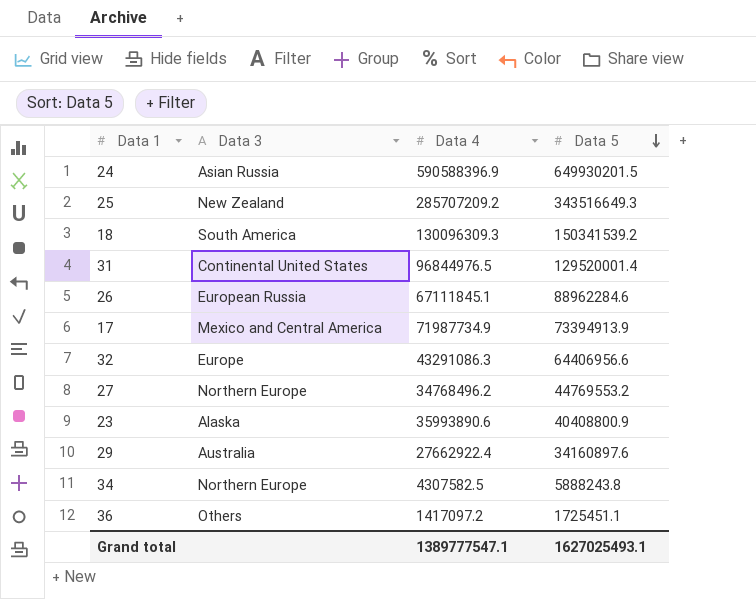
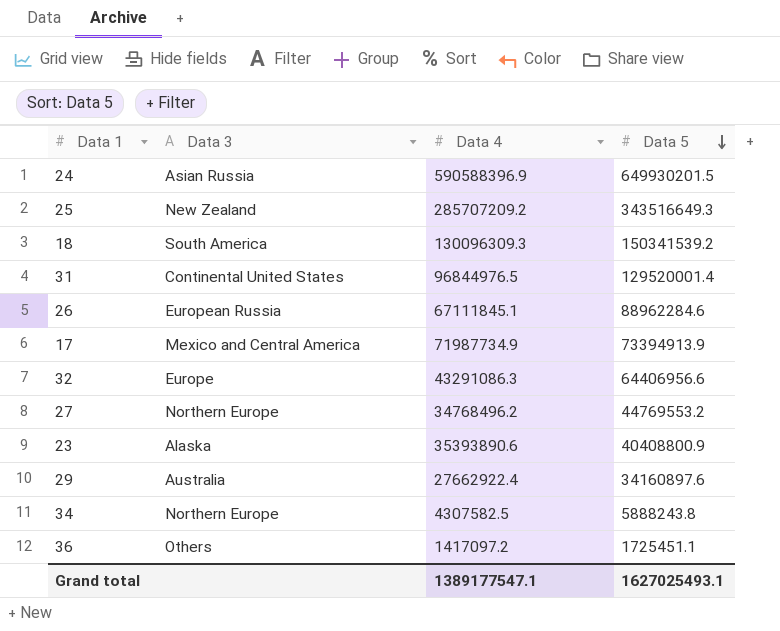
23 | Data 4: 35993890.6 -> 35393890.6
Grand total | Data 4: 1389777547.1 -> 1389177547.1

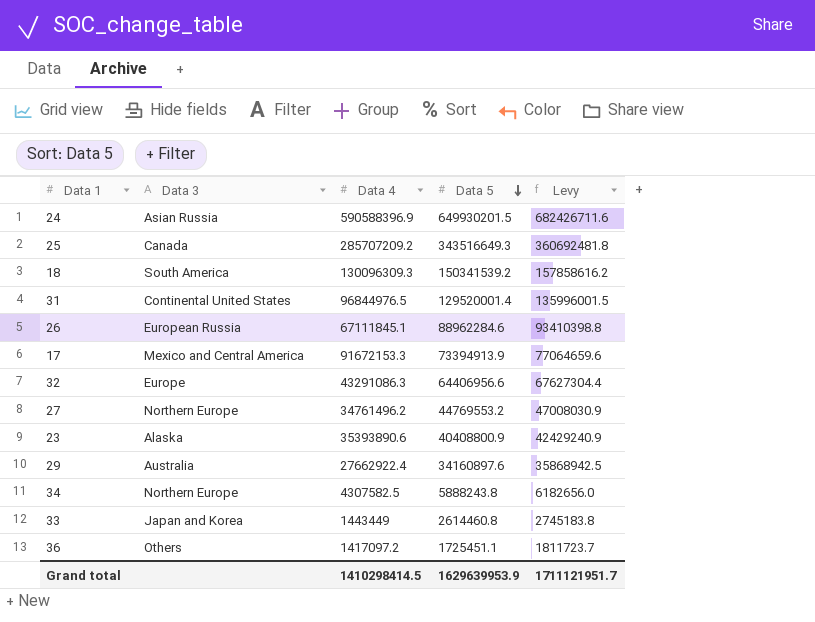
column Levy | formula: none -> [Data 5] * 1.05
25 | Data 3: New Zealand -> Canada
17 | Data 4: 71987734.9 -> 91672153.3
27 | Data 4: 34768496.2 -> 34761496.2
row 33: none -> Japan and Korea | 1443449 | 2614460.8 | 2745183.8
Grand total | Data 4: 1389177547.1 -> 1410298414.5
Grand total | Data 5: 1627025493.1 -> 1629639953.9

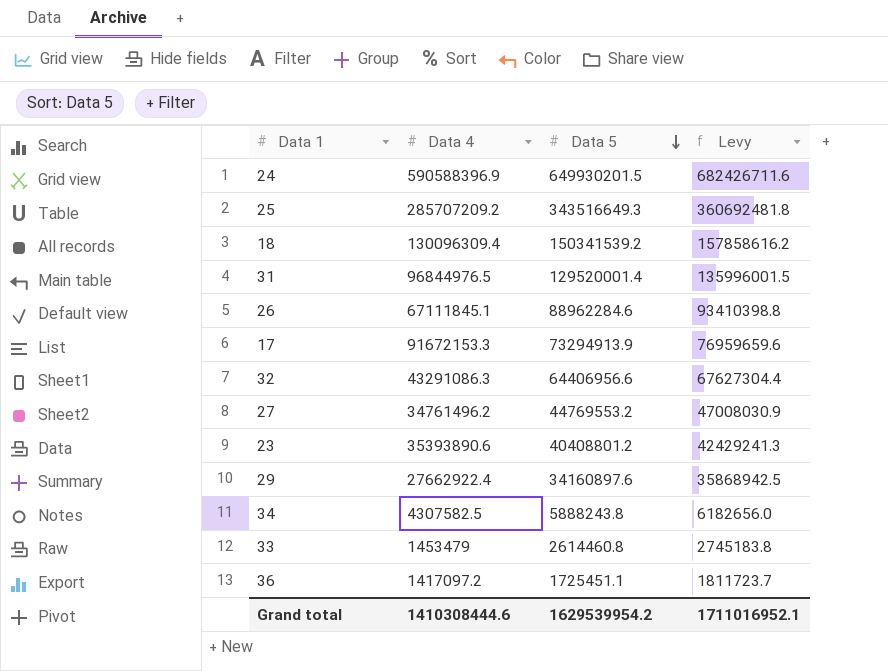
column Data 3 | position: 2 -> none
18 | Data 4: 130096309.3 -> 130096309.4
17 | Data 5: 73394913.9 -> 73294913.9
17 | Levy: 77064659.6 -> 76959659.6
23 | Data 5: 40408800.9 -> 40408801.2
23 | Levy: 42429240.9 -> 42429241.3
33 | Data 4: 1443449 -> 1453479
Grand total | Data 4: 1410298414.5 -> 1410308444.6
Grand total | Data 5: 1629639953.9 -> 1629539954.2
Grand total | Levy: 1711121951.7 -> 1711016952.1

